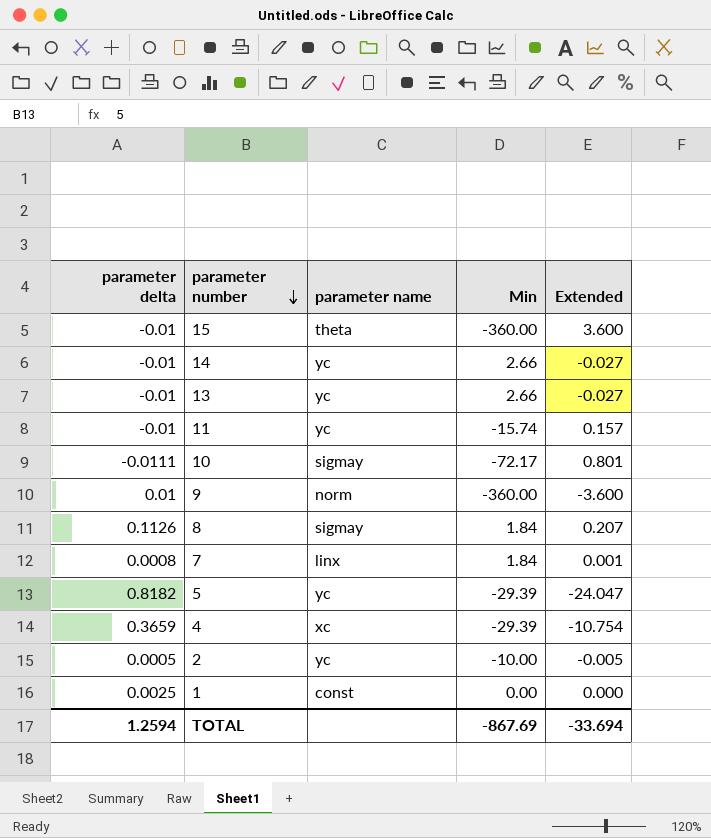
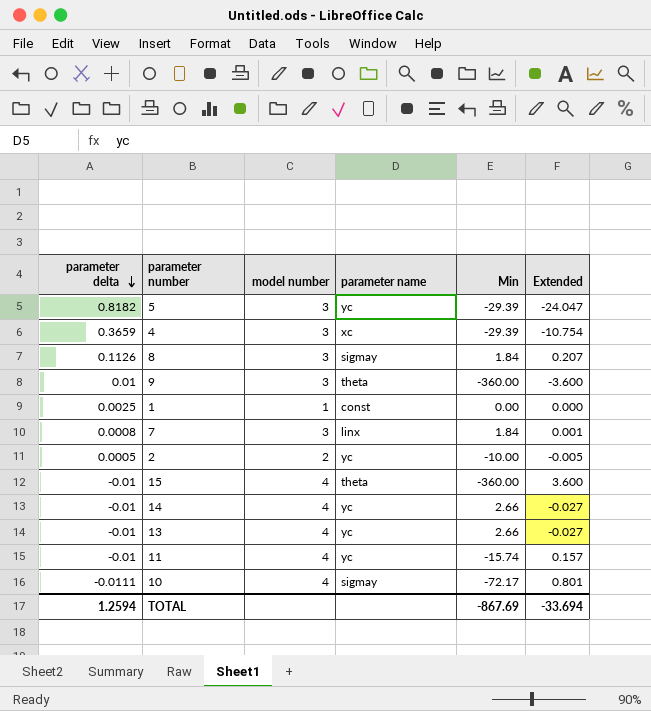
row order: parameter number descending -> parameter delta descending
column model number | position: none -> 3
9 | parameter name: norm -> theta

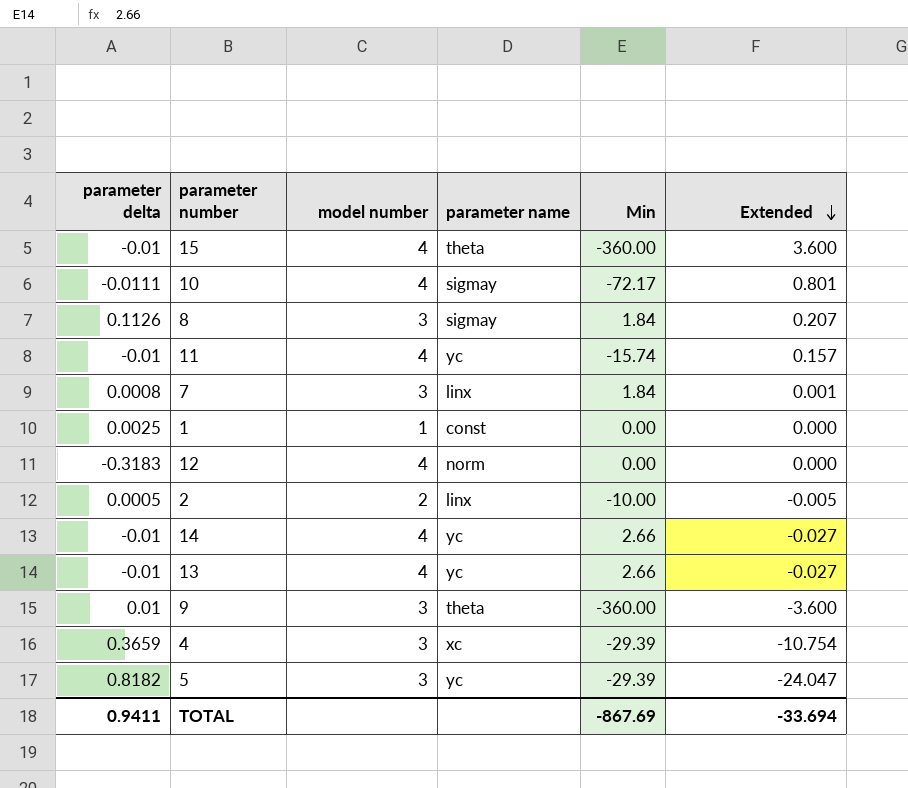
row order: parameter delta descending -> Extended descending
row 12: none -> -0.3183 | 4 | norm | 0.00 | 0.000
2 | parameter name: yc -> linx
TOTAL | parameter delta: 1.2594 -> 0.9411

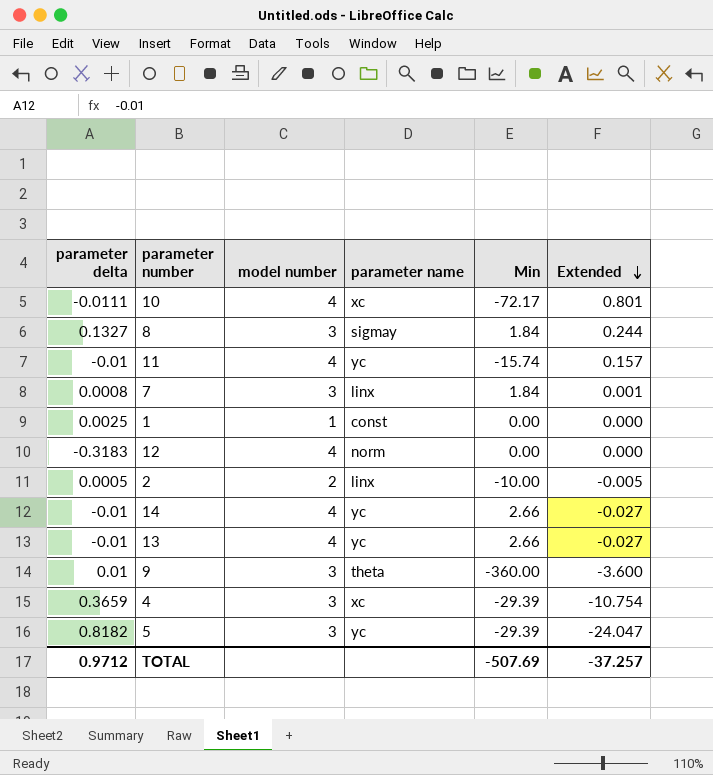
row 15: -0.01 | 4 | theta | -360.00 | 3.600 -> none
10 | parameter name: sigmay -> xc
8 | parameter delta: 0.1126 -> 0.1327
8 | Extended: 0.207 -> 0.244
TOTAL | parameter delta: 0.9411 -> 0.9712
TOTAL | Min: -867.69 -> -507.69
TOTAL | Extended: -33.694 -> -37.257

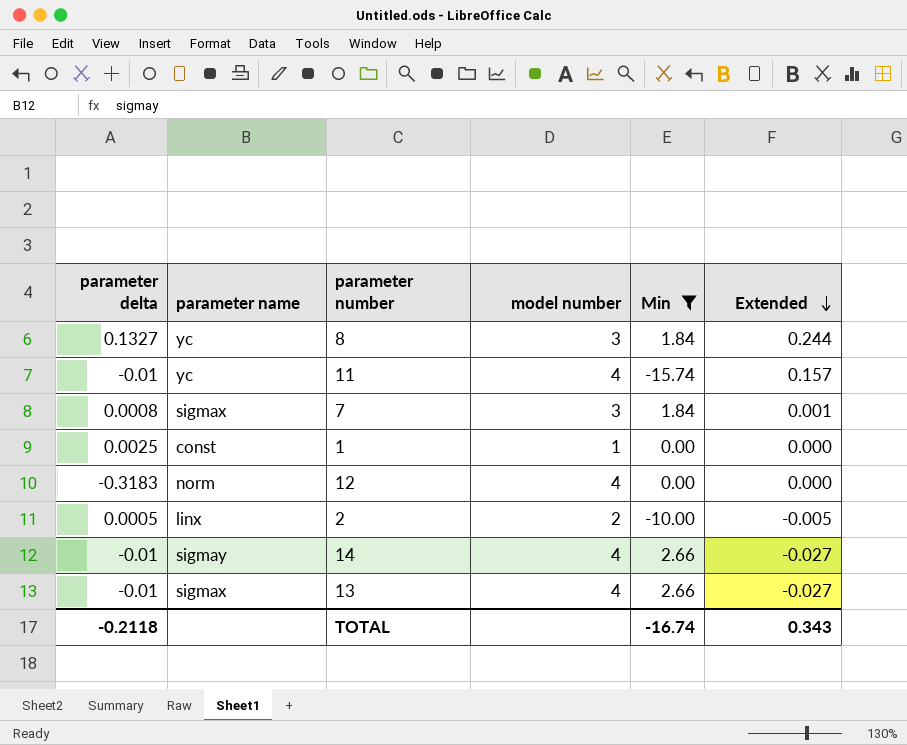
filter: none -> Min >= -15.74
column parameter name | position: 4 -> 2
8 | parameter name: sigmay -> yc
7 | parameter name: linx -> sigmax
14 | parameter name: yc -> sigmay
13 | parameter name: yc -> sigmax
TOTAL | parameter delta: 0.9712 -> -0.2118
TOTAL | Min: -507.69 -> -16.74
TOTAL | Extended: -37.257 -> 0.343

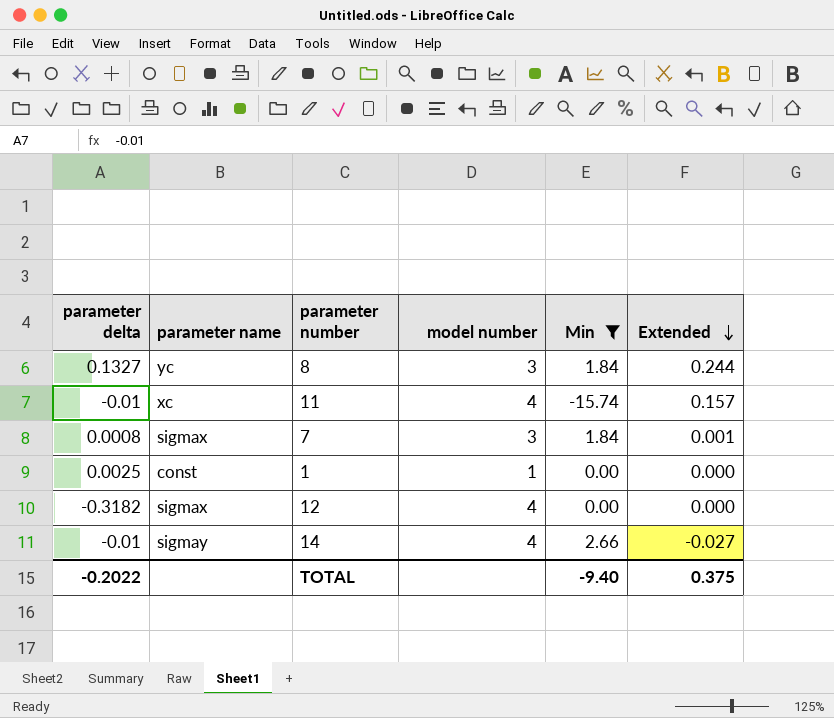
row 2: 0.0005 | linx | 2 | -10.00 | -0.005 -> none
row 13: -0.01 | sigmax | 4 | 2.66 | -0.027 -> none
11 | parameter name: yc -> xc
12 | parameter delta: -0.3183 -> -0.3182
12 | parameter name: norm -> sigmax
TOTAL | parameter delta: -0.2118 -> -0.2022
TOTAL | Min: -16.74 -> -9.40
TOTAL | Extended: 0.343 -> 0.375

